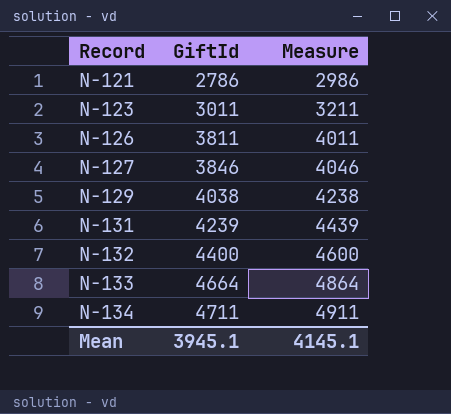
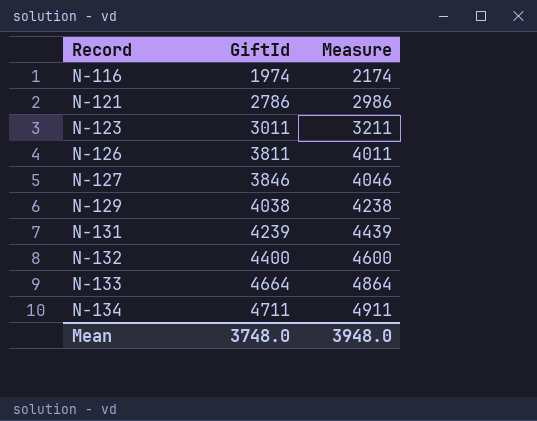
row N-116: none -> 1974 | 2174
Mean | GiftId: 3945.1 -> 3748.0
Mean | Measure: 4145.1 -> 3948.0

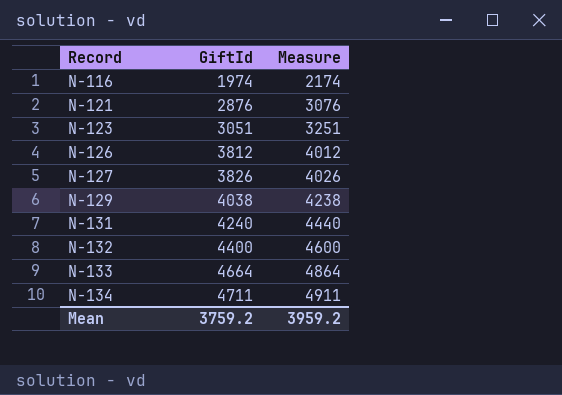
N-121 | GiftId: 2786 -> 2876
N-121 | Measure: 2986 -> 3076
N-123 | GiftId: 3011 -> 3051
N-123 | Measure: 3211 -> 3251
N-126 | GiftId: 3811 -> 3812
N-126 | Measure: 4011 -> 4012
N-127 | GiftId: 3846 -> 3826
N-127 | Measure: 4046 -> 4026
N-131 | GiftId: 4239 -> 4240
N-131 | Measure: 4439 -> 4440
Mean | GiftId: 3748.0 -> 3759.2
Mean | Measure: 3948.0 -> 3959.2

